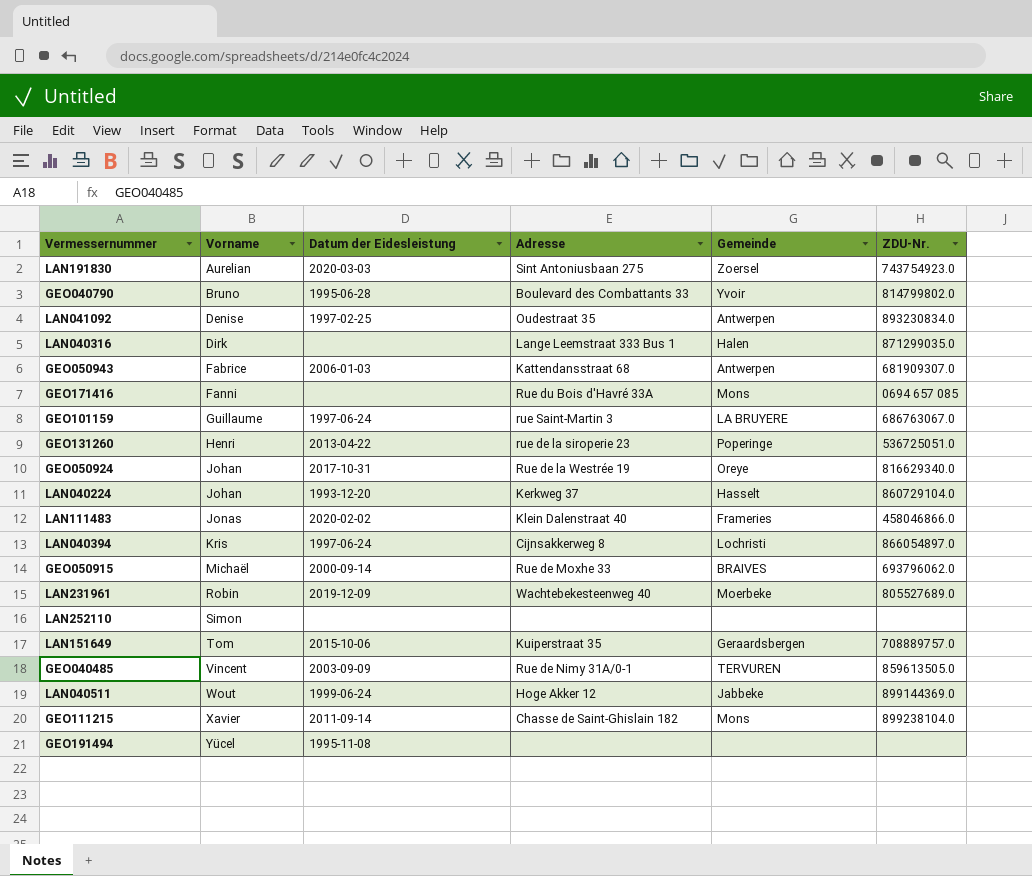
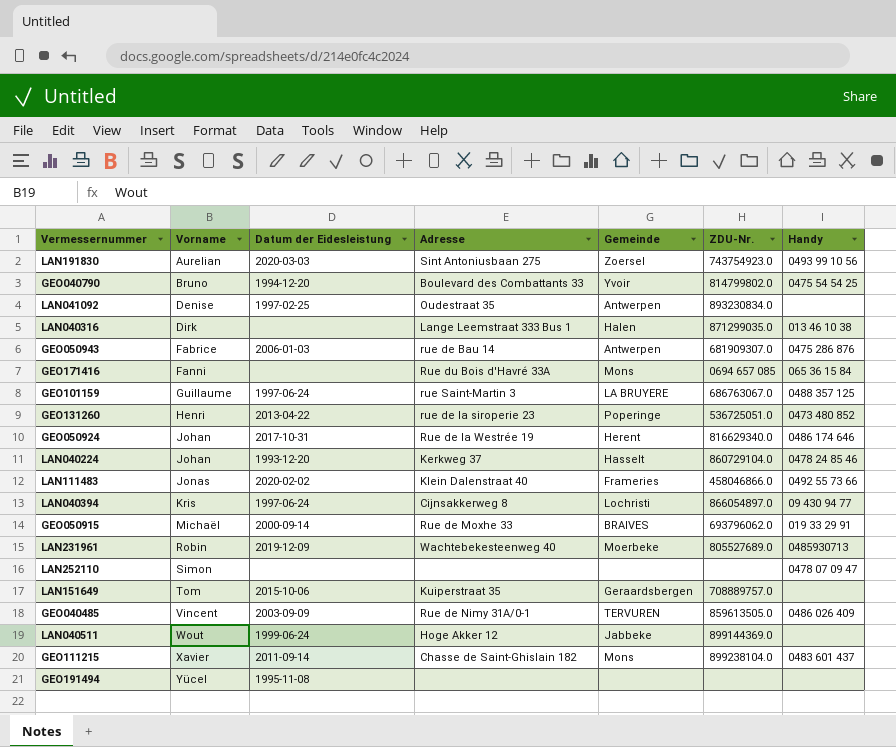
column Handy | position: none -> 7
GEO040790 | Datum der Eidesleistung: 1995-06-28 -> 1994-12-20
GEO050943 | Adresse: Kattendansstraat 68 -> rue de Bau 14
GEO050924 | Gemeinde: Oreye -> Herent

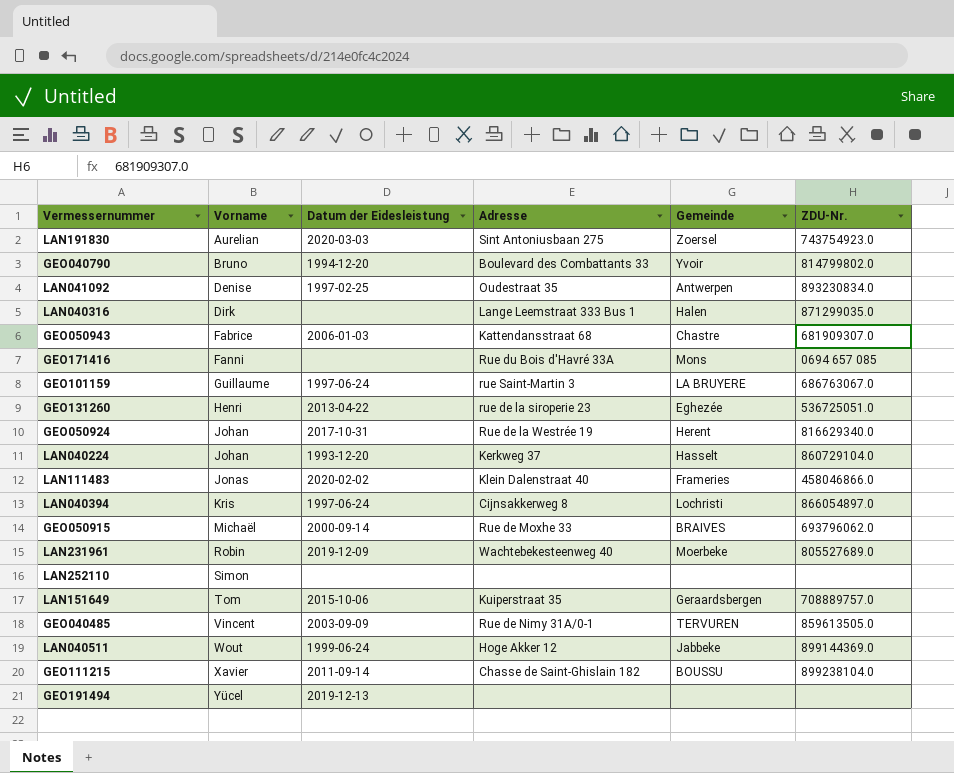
column Handy | position: 7 -> none
GEO050943 | Adresse: rue de Bau 14 -> Kattendansstraat 68
GEO050943 | Gemeinde: Antwerpen -> Chastre
GEO131260 | Gemeinde: Poperinge -> Eghezée
GEO111215 | Gemeinde: Mons -> BOUSSU
GEO191494 | Datum der Eidesleistung: 1995-11-08 -> 2019-12-13

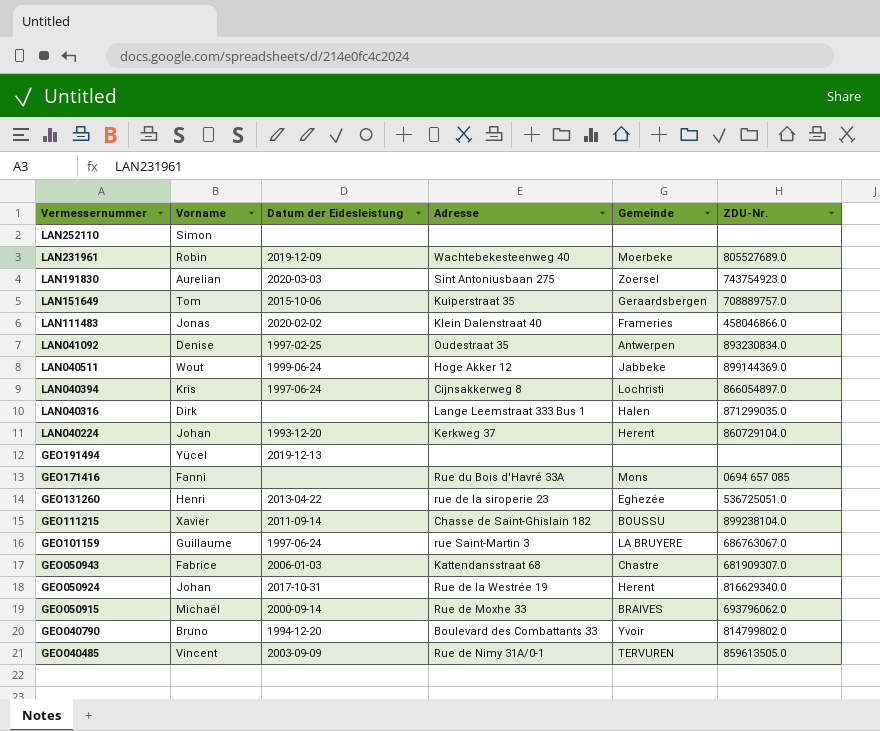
row order: Vorname ascending -> Vermessernummer descending
LAN040224 | Gemeinde: Hasselt -> Herent

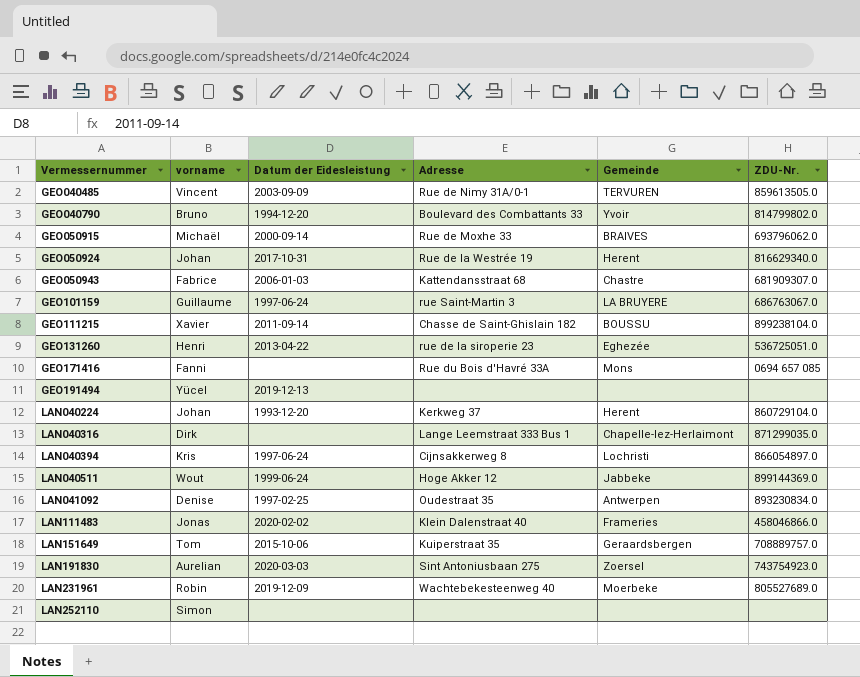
row order: Vermessernummer descending -> Vermessernummer ascending
column name: Vorname -> vorname
LAN040316 | Gemeinde: Halen -> Chapelle-lez-Herlaimont

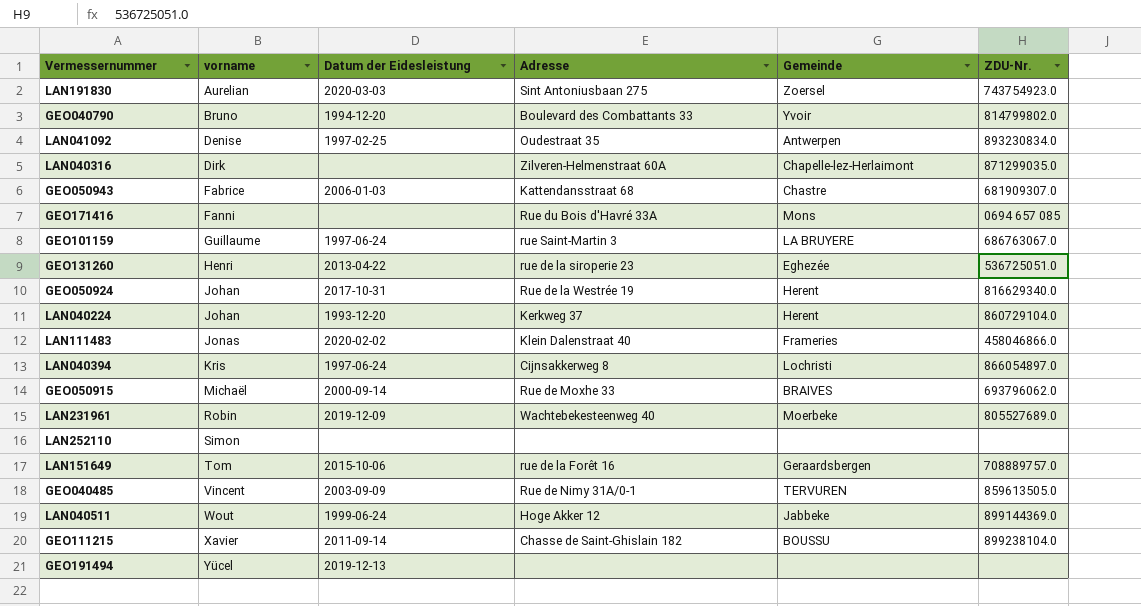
row order: Vermessernummer ascending -> vorname ascending
LAN040316 | Adresse: Lange Leemstraat 333 Bus 1 -> Zilveren-Helmenstraat 60A
LAN151649 | Adresse: Kuiperstraat 35 -> rue de la Forêt 16

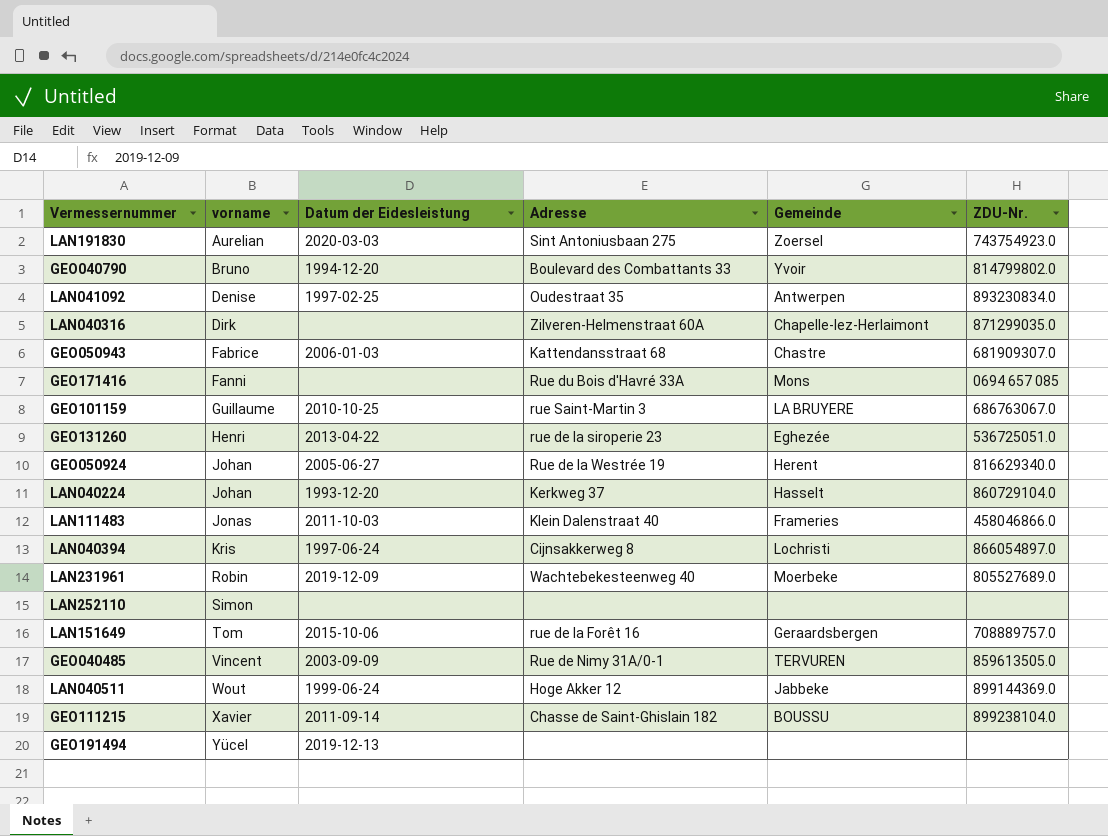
row GEO050915: Michaël | 2000-09-14 | Rue de Moxhe 33 | BRAIVES | 693796062.0 -> none
GEO101159 | Datum der Eidesleistung: 1997-06-24 -> 2010-10-25
GEO050924 | Datum der Eidesleistung: 2017-10-31 -> 2005-06-27
LAN040224 | Gemeinde: Herent -> Hasselt
LAN111483 | Datum der Eidesleistung: 2020-02-02 -> 2011-10-03

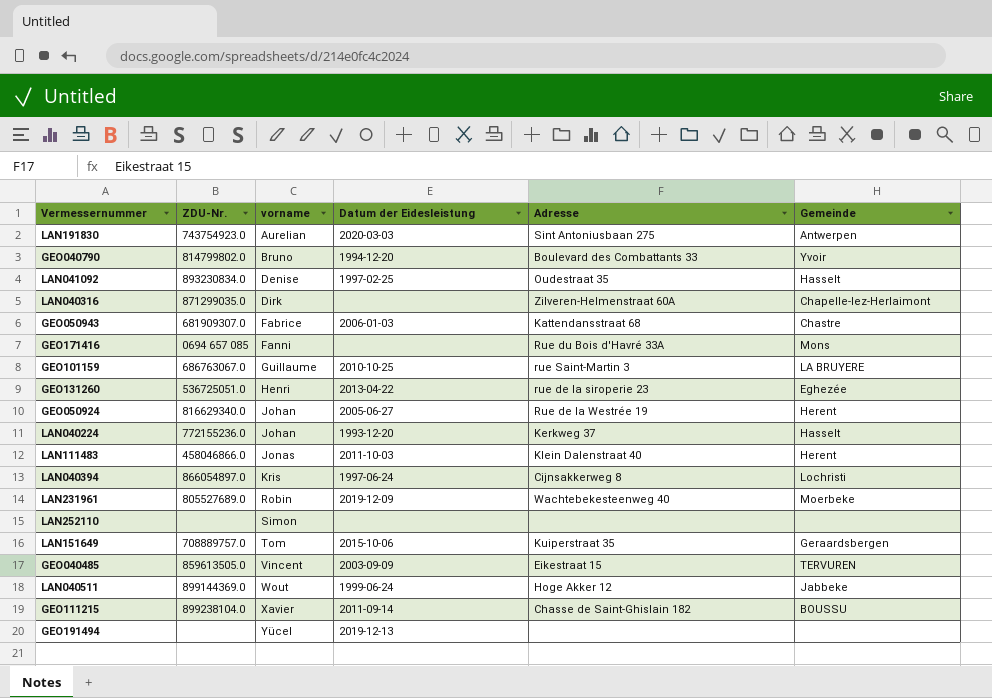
column ZDU-Nr. | position: 6 -> 2
LAN191830 | Gemeinde: Zoersel -> Antwerpen
LAN041092 | Gemeinde: Antwerpen -> Hasselt
LAN040224 | ZDU-Nr.: 860729104.0 -> 772155236.0
LAN111483 | Gemeinde: Frameries -> Herent
LAN151649 | Adresse: rue de la Forêt 16 -> Kuiperstraat 35
GEO040485 | Adresse: Rue de Nimy 31A/0-1 -> Eikestraat 15

